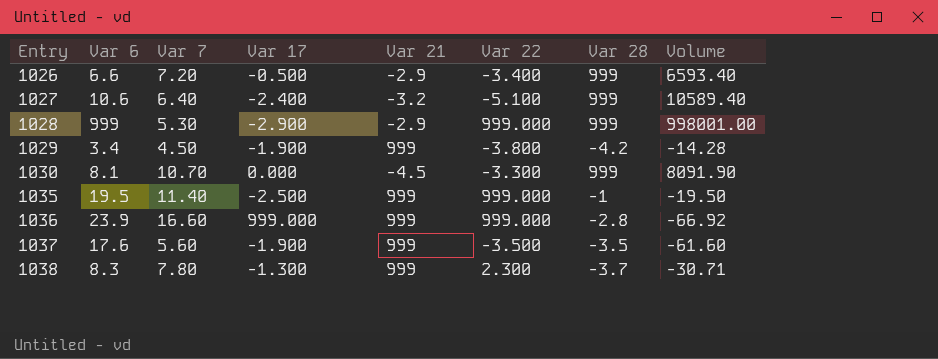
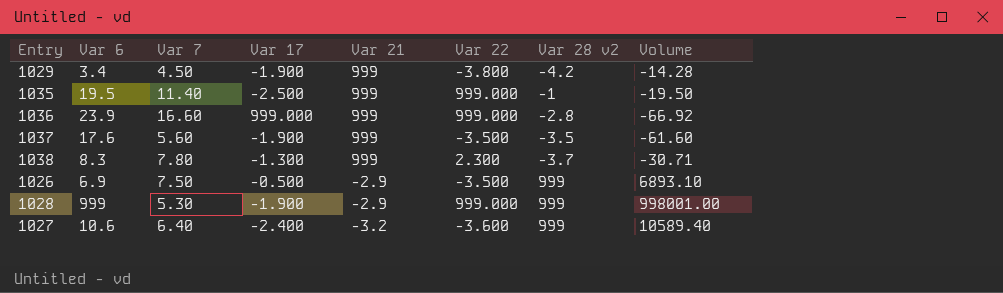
row order: Entry ascending -> Var 21 descending
column name: Var 28 -> Var 28 v2
row 1030: 8.1 | 10.70 | 0.000 | -4.5 | -3.300 | 999 | 8091.90 -> none
1026 | Var 6: 6.6 -> 6.9
1026 | Var 7: 7.20 -> 7.50
1026 | Var 22: -3.400 -> -3.500
1026 | Volume: 6593.40 -> 6893.10
1028 | Var 17: -2.900 -> -1.900
1027 | Var 22: -5.100 -> -3.600

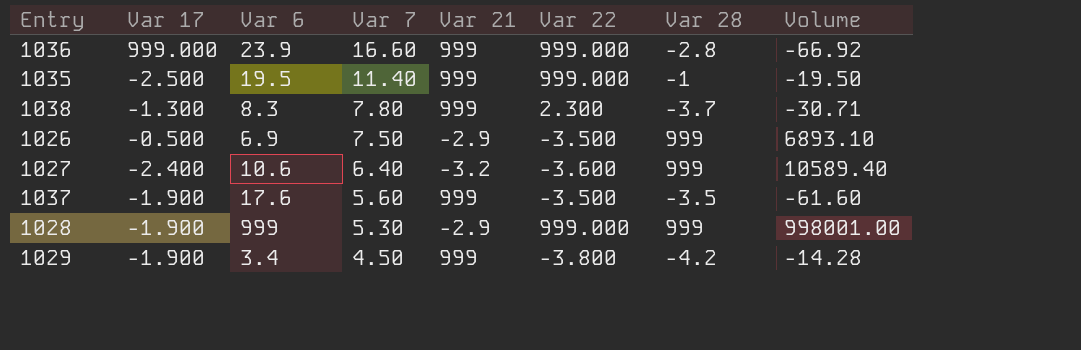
row order: Var 21 descending -> Var 7 descending
column Var 17 | position: 4 -> 2
column name: Var 28 v2 -> Var 28

